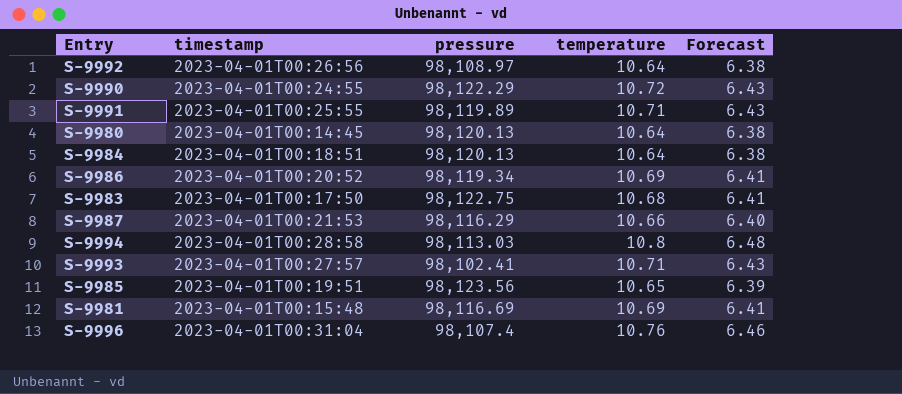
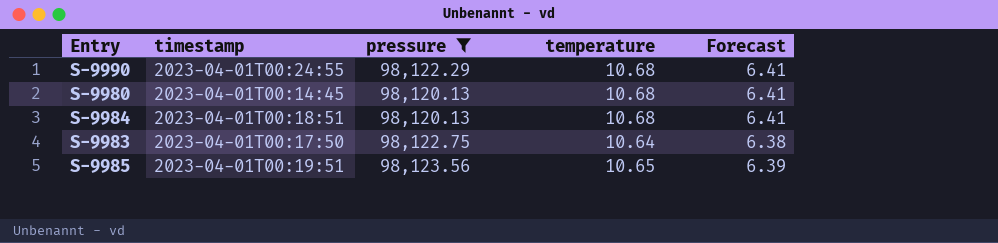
filter: none -> pressure >= 98,120.13
S-9990 | temperature: 10.72 -> 10.68
S-9990 | Forecast: 6.43 -> 6.41
S-9980 | temperature: 10.64 -> 10.68
S-9980 | Forecast: 6.38 -> 6.41
S-9984 | temperature: 10.64 -> 10.68
S-9984 | Forecast: 6.38 -> 6.41
S-9983 | temperature: 10.68 -> 10.64
S-9983 | Forecast: 6.41 -> 6.38

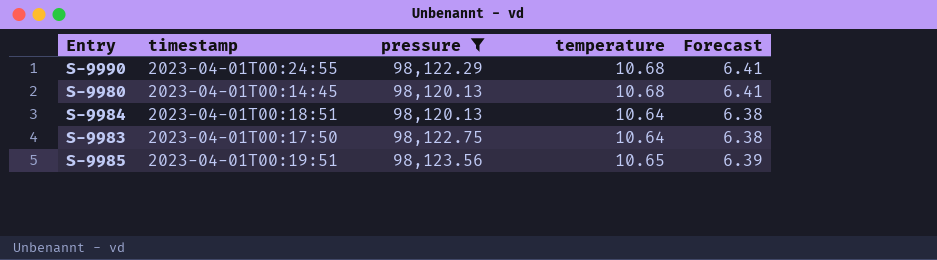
S-9984 | temperature: 10.68 -> 10.64
S-9984 | Forecast: 6.41 -> 6.38

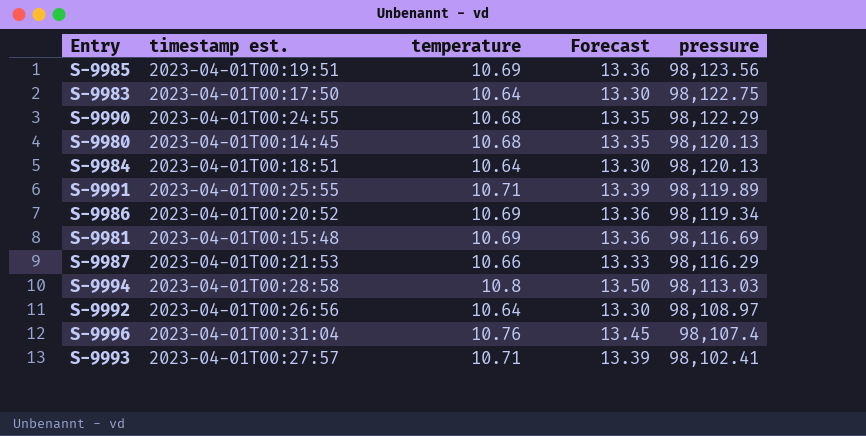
filter: pressure >= 98,120.13 -> none
row order: none -> pressure descending
column name: timestamp -> timestamp est.
column Forecast | formula: [temperature] * 0.6 -> [temperature] * 1.25
column pressure | position: 3 -> 5
S-9985 | temperature: 10.65 -> 10.69

